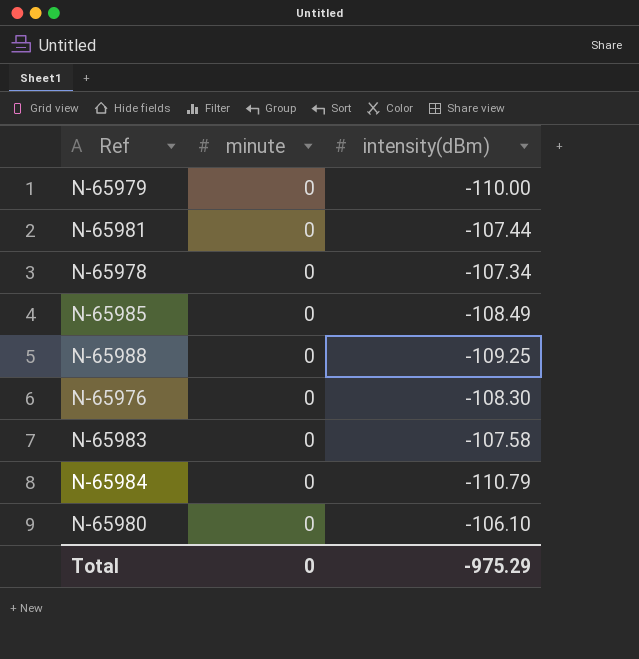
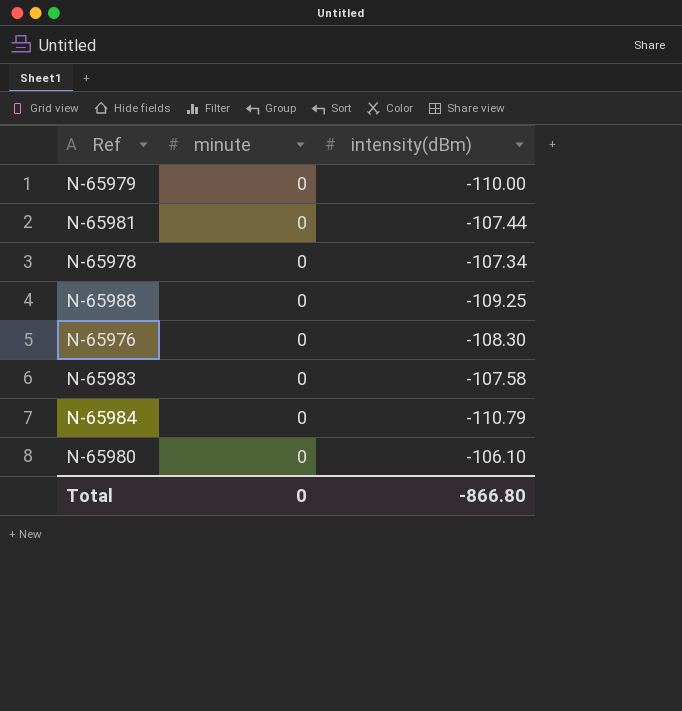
row N-65985: 0 | -108.49 -> none
Total | intensity(dBm): -975.29 -> -866.80

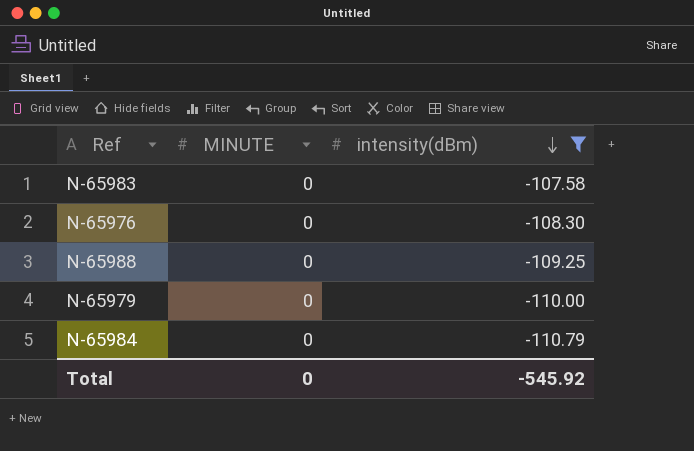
filter: none -> intensity(dBm) <= -107.58
row order: none -> intensity(dBm) descending
column name: minute -> MINUTE
Total | intensity(dBm): -866.80 -> -545.92

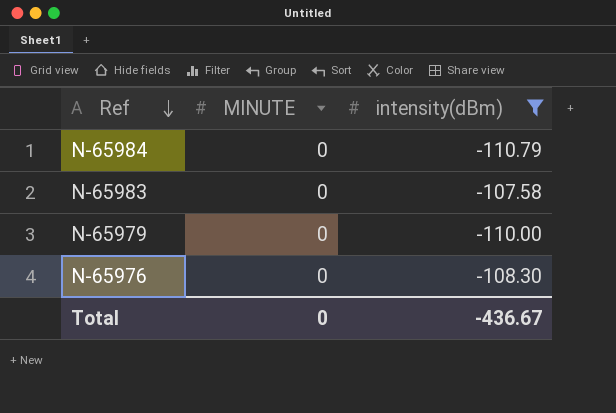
row order: intensity(dBm) descending -> Ref descending
row N-65988: 0 | -109.25 -> none
Total | intensity(dBm): -545.92 -> -436.67

